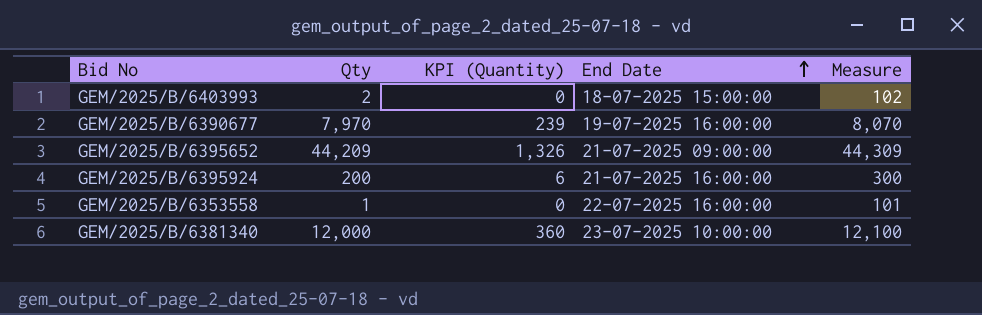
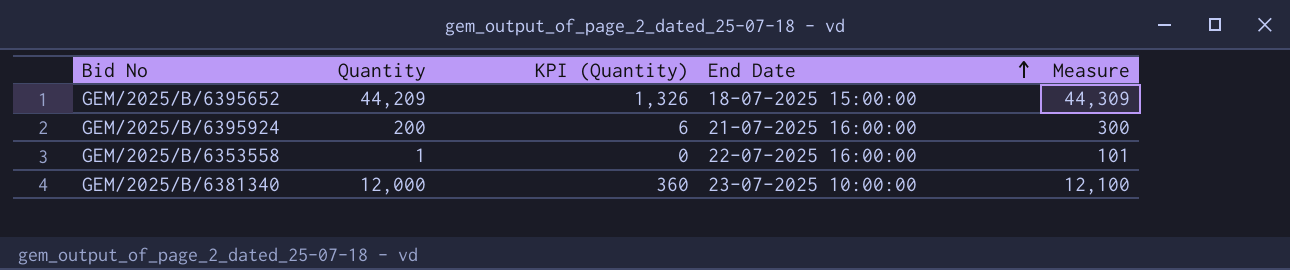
column name: Qty -> Quantity
row GEM/2025/B/6403993: 2 | 0 | 18-07-2025 15:00:00 | 102 -> none
row GEM/2025/B/6390677: 7,970 | 239 | 19-07-2025 16:00:00 | 8,070 -> none
GEM/2025/B/6395652 | End Date: 21-07-2025 09:00:00 -> 18-07-2025 15:00:00

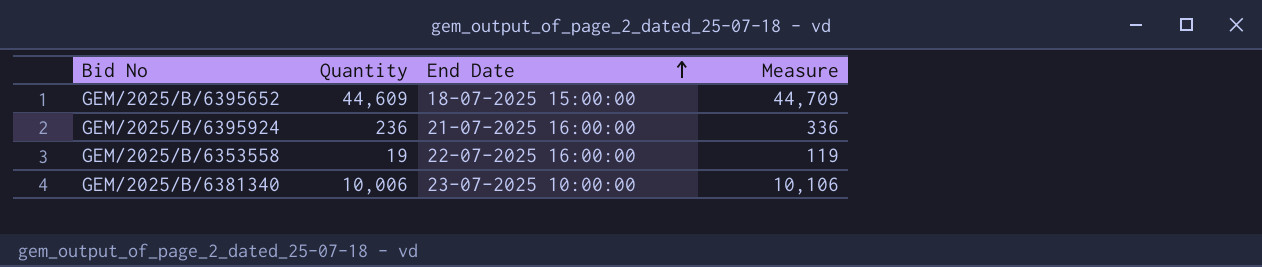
column KPI (Quantity) | formula: [Quantity] * 0.03 -> none
GEM/2025/B/6395652 | Quantity: 44,209 -> 44,609
GEM/2025/B/6395652 | Measure: 44,309 -> 44,709
GEM/2025/B/6395924 | Quantity: 200 -> 236
GEM/2025/B/6395924 | Measure: 300 -> 336
GEM/2025/B/6353558 | Quantity: 1 -> 19
GEM/2025/B/6353558 | Measure: 101 -> 119
GEM/2025/B/6381340 | Quantity: 12,000 -> 10,006
GEM/2025/B/6381340 | Measure: 12,100 -> 10,106

